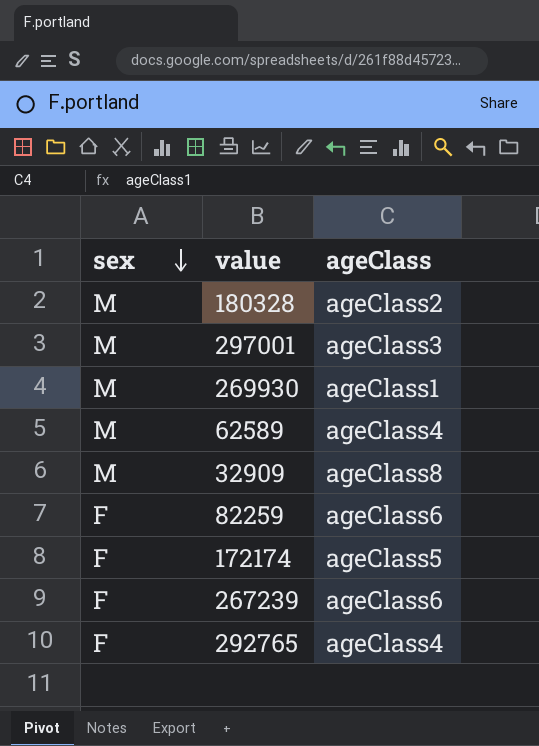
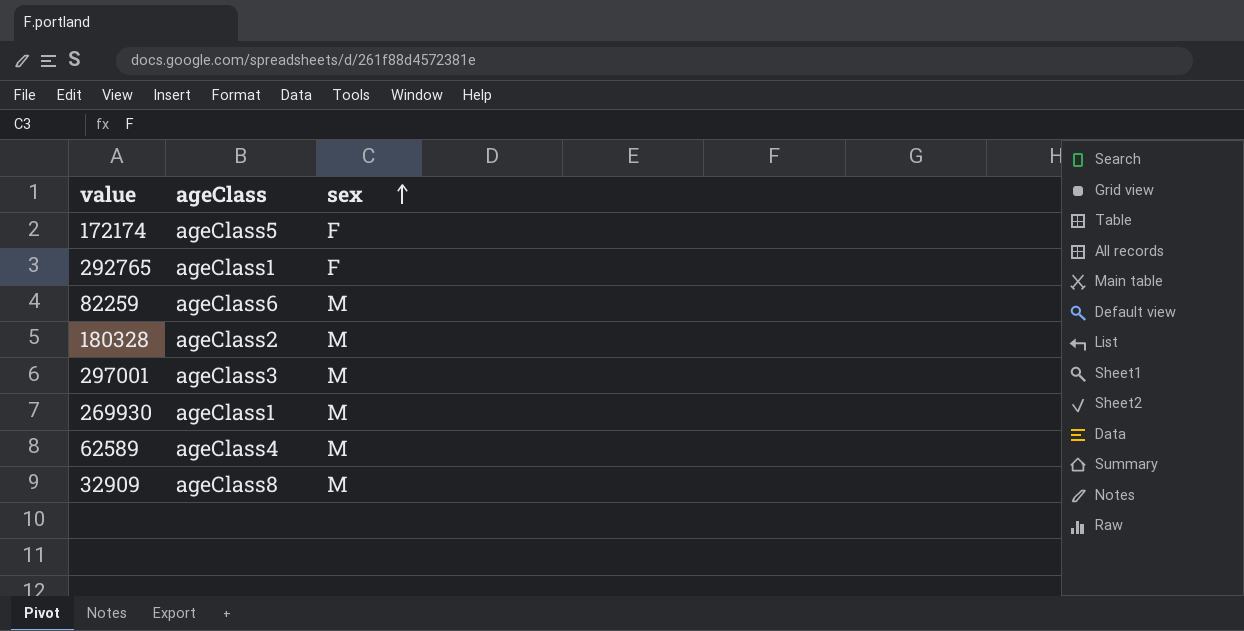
row order: sex descending -> sex ascending
column sex | position: 1 -> 3
row 267239: F | ageClass6 -> none
292765 | ageClass: ageClass4 -> ageClass1
82259 | sex: F -> M

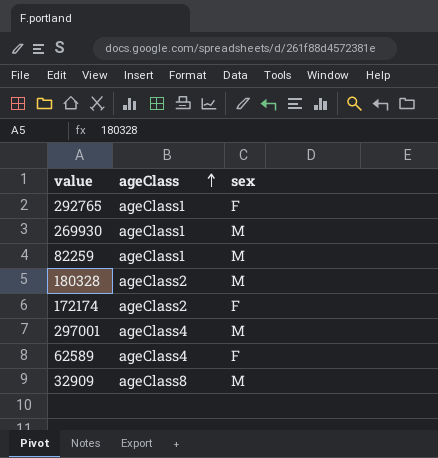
row order: sex ascending -> ageClass ascending
82259 | ageClass: ageClass6 -> ageClass1
172174 | ageClass: ageClass5 -> ageClass2
297001 | ageClass: ageClass3 -> ageClass4
62589 | sex: M -> F

